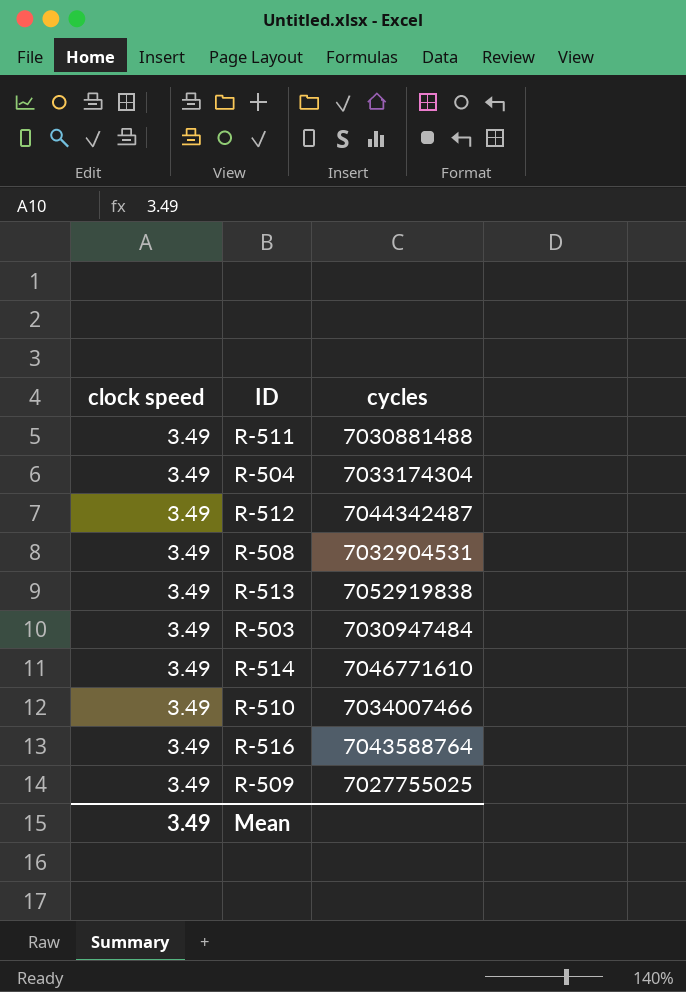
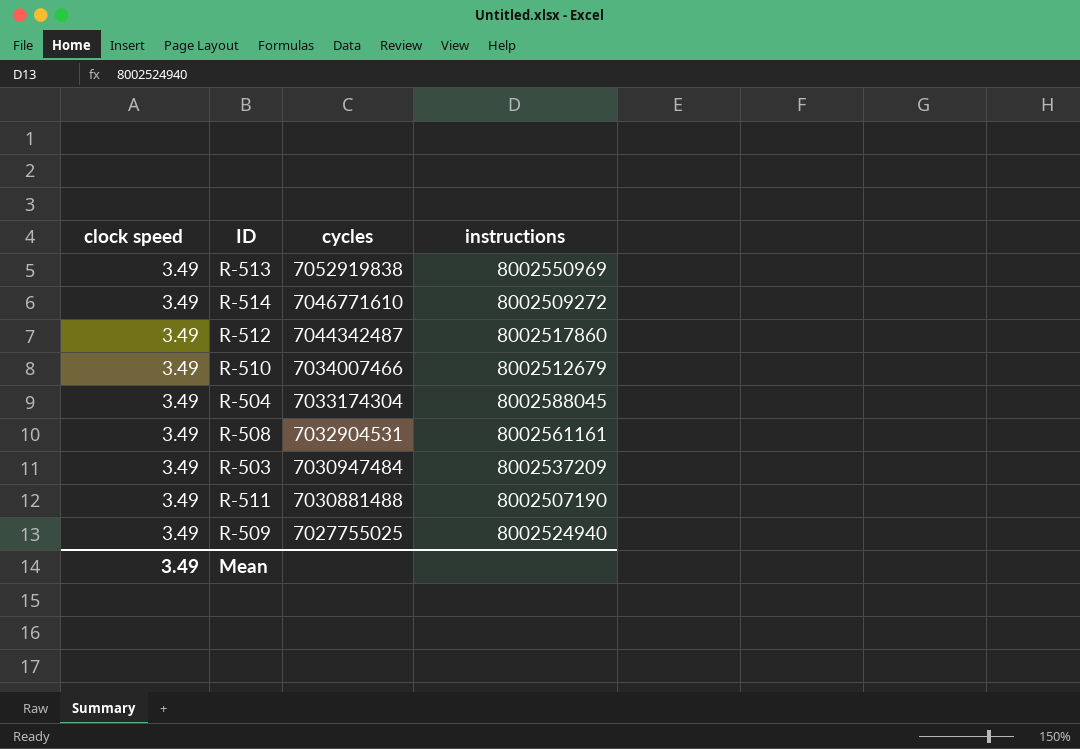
row order: none -> cycles descending
column instructions | position: none -> 4
row R-516: 3.49 | 7043588764 -> none

